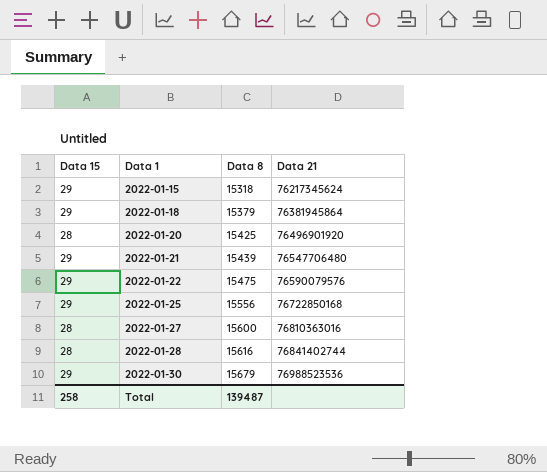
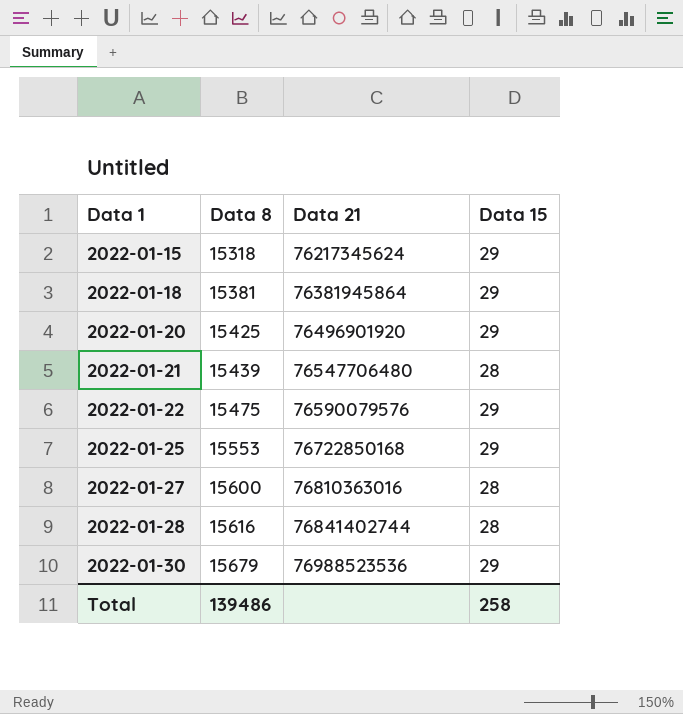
column Data 15 | position: 1 -> 4
2022-01-18 | Data 8: 15379 -> 15381
2022-01-20 | Data 15: 28 -> 29
2022-01-21 | Data 15: 29 -> 28
2022-01-25 | Data 8: 15556 -> 15553
Total | Data 8: 139487 -> 139486

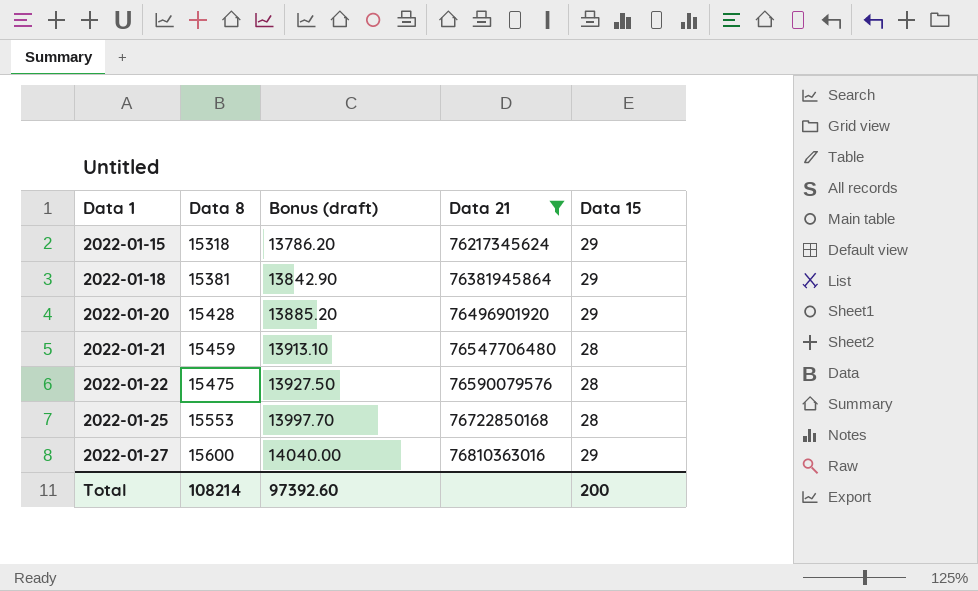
filter: none -> Data 21 <= 76810363016
column Bonus (draft) | formula: none -> [Data 8] * 0.9
2022-01-20 | Data 8: 15425 -> 15428
2022-01-21 | Data 8: 15439 -> 15459
2022-01-22 | Data 15: 29 -> 28
2022-01-25 | Data 15: 29 -> 28
2022-01-27 | Data 15: 28 -> 29
Total | Data 8: 139486 -> 108214
Total | Data 15: 258 -> 200

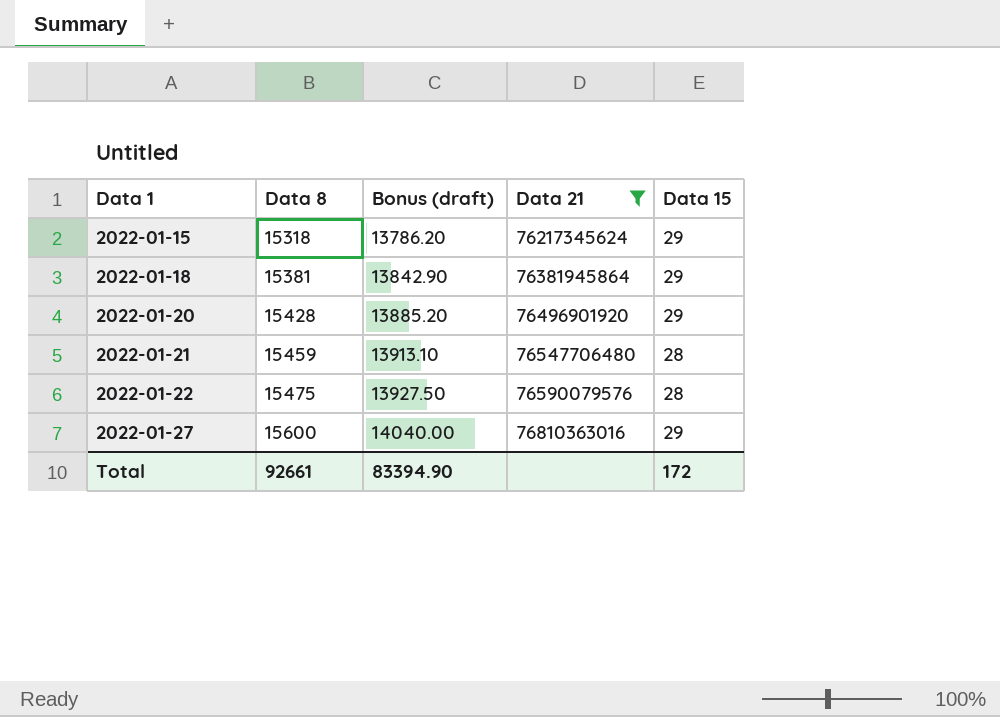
row 2022-01-25: 15553 | 13997.70 | 76722850168 | 28 -> none
Total | Data 8: 108214 -> 92661
Total | Bonus (draft): 97392.60 -> 83394.90
Total | Data 15: 200 -> 172

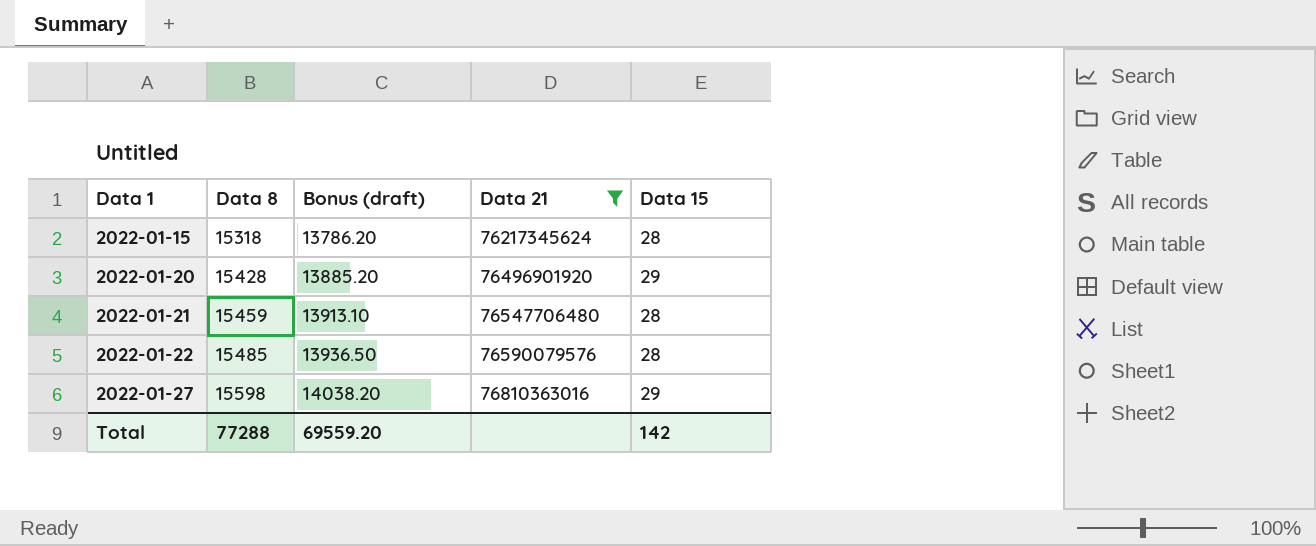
row 2022-01-18: 15381 | 13842.90 | 76381945864 | 29 -> none
2022-01-15 | Data 15: 29 -> 28
2022-01-22 | Data 8: 15475 -> 15485
2022-01-22 | Bonus (draft): 13927.50 -> 13936.50
2022-01-27 | Data 8: 15600 -> 15598
2022-01-27 | Bonus (draft): 14040.00 -> 14038.20
Total | Data 8: 92661 -> 77288
Total | Bonus (draft): 83394.90 -> 69559.20
Total | Data 15: 172 -> 142

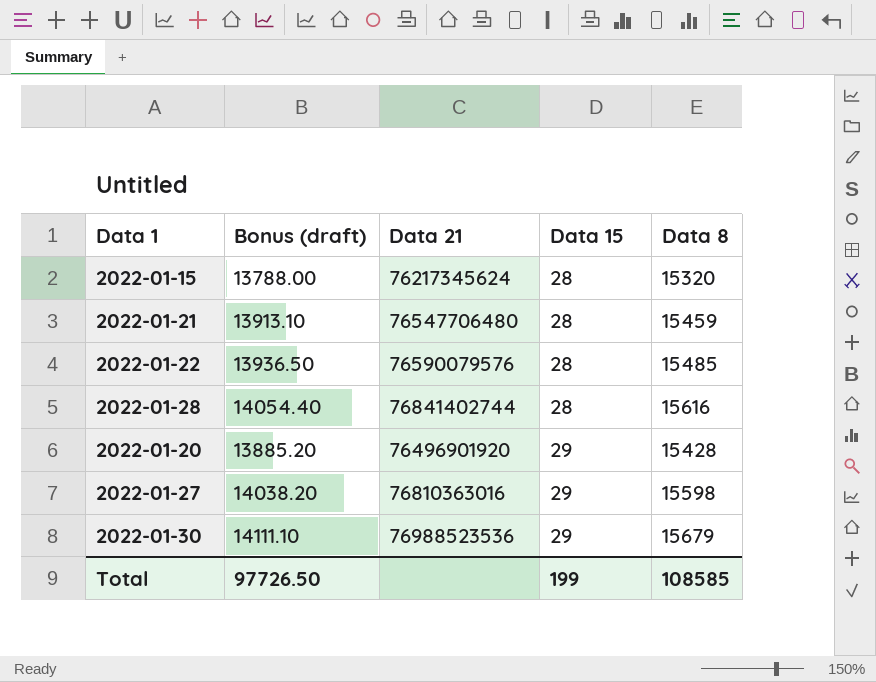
filter: Data 21 <= 76810363016 -> none
row order: Data 1 ascending -> Data 15 ascending
column Data 8 | position: 2 -> 5
2022-01-15 | Bonus (draft): 13786.20 -> 13788.00
2022-01-15 | Data 8: 15318 -> 15320
Total | Bonus (draft): 69559.20 -> 97726.50
Total | Data 15: 142 -> 199
Total | Data 8: 77288 -> 108585

